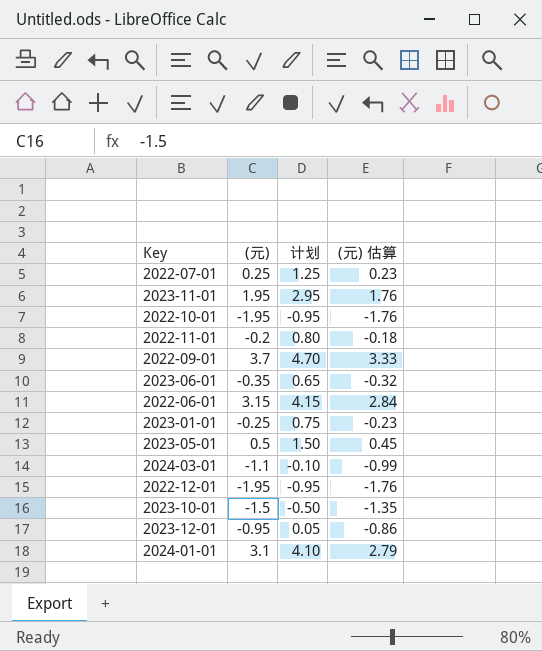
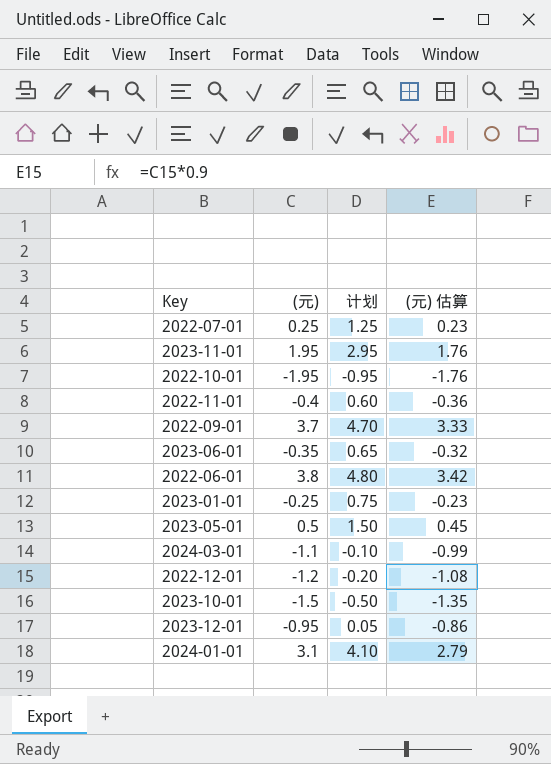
2022-11-01 | (元): -0.2 -> -0.4
2022-11-01 | 计划: 0.80 -> 0.60
2022-11-01 | (元) 估算: -0.18 -> -0.36
2022-06-01 | (元): 3.15 -> 3.8
2022-06-01 | 计划: 4.15 -> 4.80
2022-06-01 | (元) 估算: 2.84 -> 3.42
2022-12-01 | (元): -1.95 -> -1.2
2022-12-01 | 计划: -0.95 -> -0.20
2022-12-01 | (元) 估算: -1.76 -> -1.08

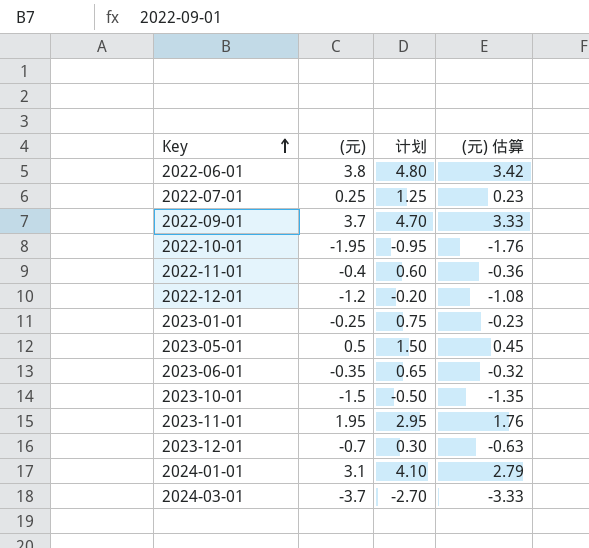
row order: none -> Key ascending
2023-12-01 | (元): -0.95 -> -0.7
2023-12-01 | 计划: 0.05 -> 0.30
2023-12-01 | (元) 估算: -0.86 -> -0.63
2024-03-01 | (元): -1.1 -> -3.7
2024-03-01 | 计划: -0.10 -> -2.70
2024-03-01 | (元) 估算: -0.99 -> -3.33

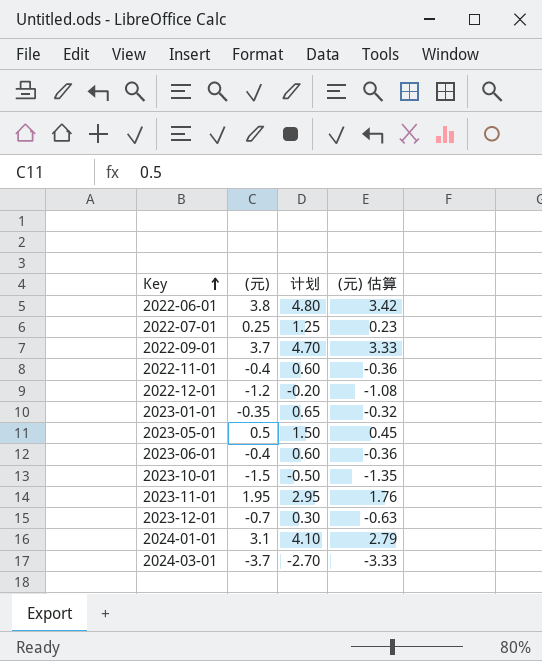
row 2022-10-01: -1.95 | -0.95 | -1.76 -> none
2023-01-01 | (元): -0.25 -> -0.35
2023-01-01 | 计划: 0.75 -> 0.65
2023-01-01 | (元) 估算: -0.23 -> -0.32
2023-06-01 | (元): -0.35 -> -0.4
2023-06-01 | 计划: 0.65 -> 0.60
2023-06-01 | (元) 估算: -0.32 -> -0.36

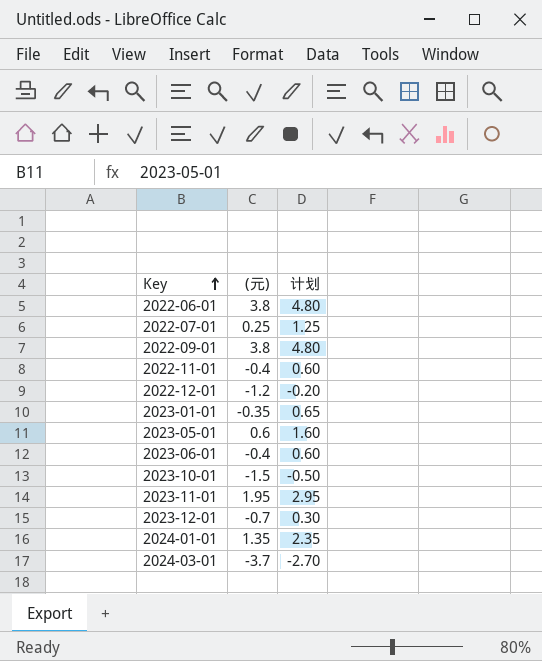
column (元) 估算 | formula: [(元)] * 0.9 -> none
2022-09-01 | (元): 3.7 -> 3.8
2022-09-01 | 计划: 4.70 -> 4.80
2023-05-01 | (元): 0.5 -> 0.6
2023-05-01 | 计划: 1.50 -> 1.60
2024-01-01 | (元): 3.1 -> 1.35
2024-01-01 | 计划: 4.10 -> 2.35

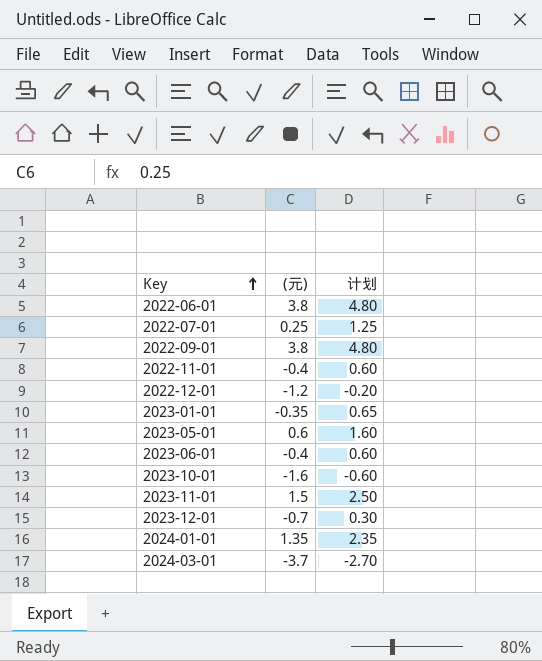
2023-10-01 | (元): -1.5 -> -1.6
2023-10-01 | 计划: -0.50 -> -0.60
2023-11-01 | (元): 1.95 -> 1.5
2023-11-01 | 计划: 2.95 -> 2.50

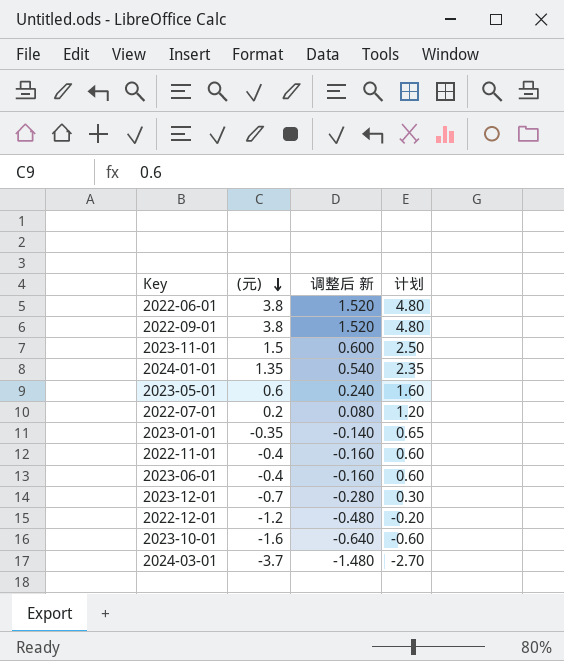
row order: Key ascending -> (元) descending
column 调整后 新 | formula: none -> [(元)] * 0.4
2022-07-01 | (元): 0.25 -> 0.2
2022-07-01 | 计划: 1.25 -> 1.20

